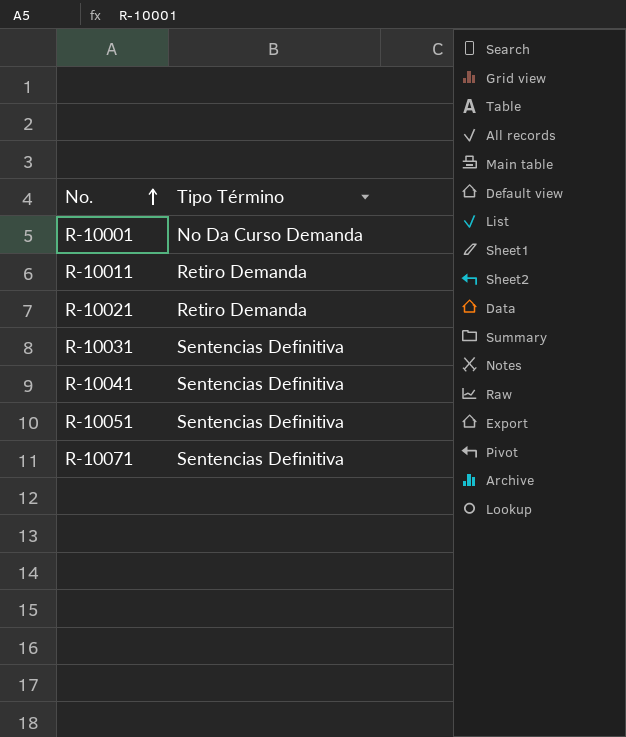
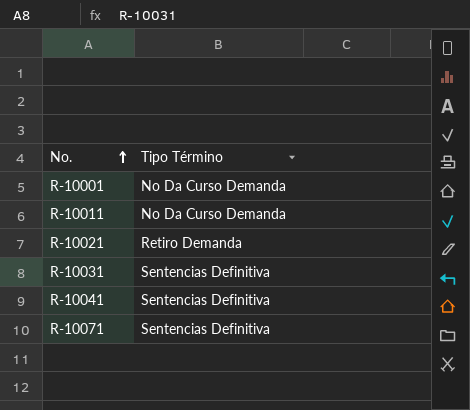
row R-10051: Sentencias Definitiva -> none
R-10011 | Tipo Término: Retiro Demanda -> No Da Curso Demanda

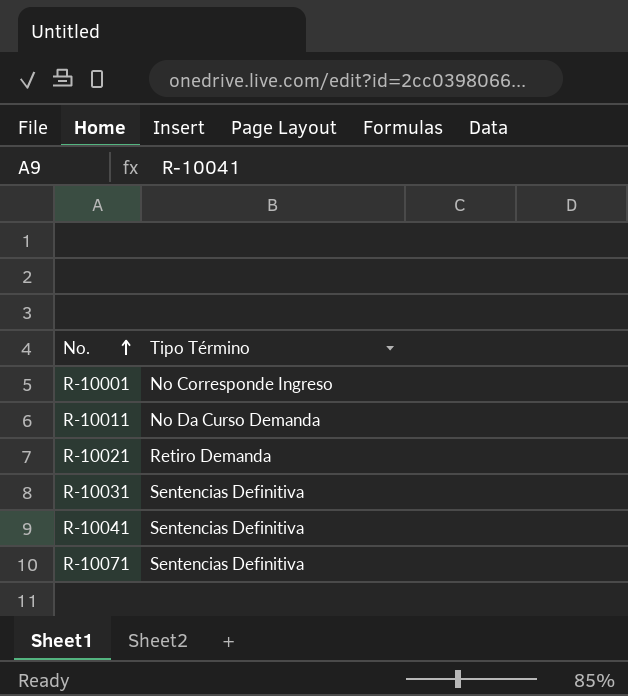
R-10001 | Tipo Término: No Da Curso Demanda -> No Corresponde Ingreso

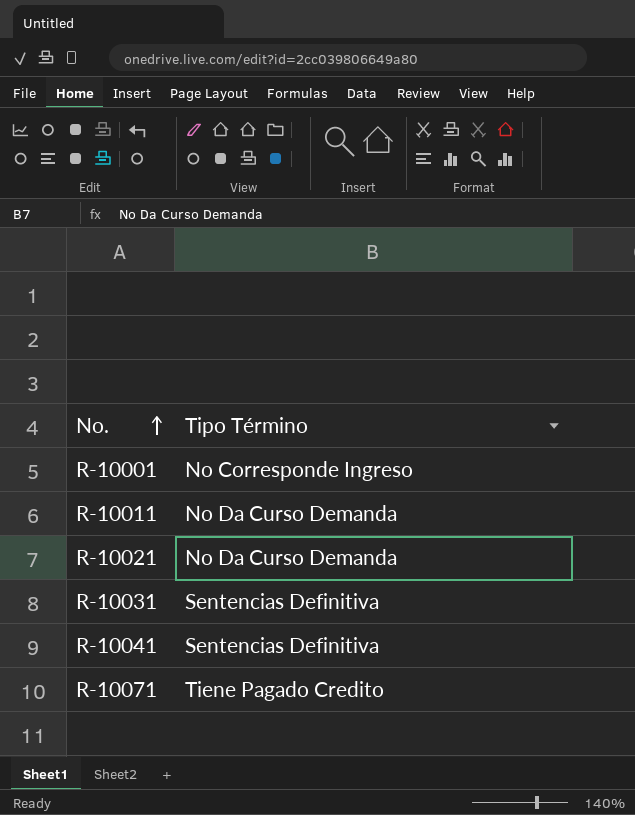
R-10021 | Tipo Término: Retiro Demanda -> No Da Curso Demanda
R-10071 | Tipo Término: Sentencias Definitiva -> Tiene Pagado Credito

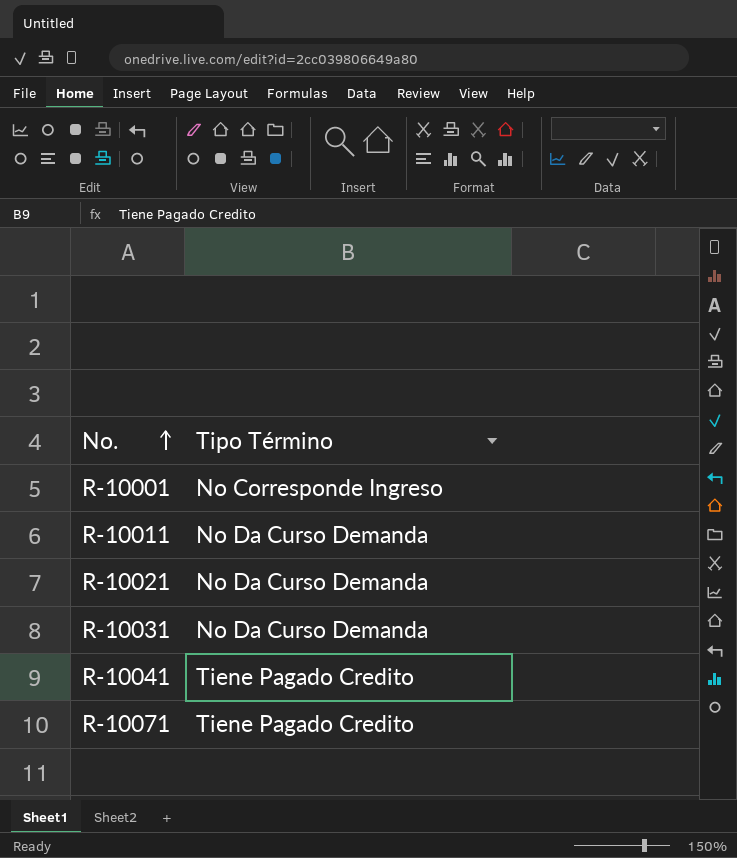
R-10031 | Tipo Término: Sentencias Definitiva -> No Da Curso Demanda
R-10041 | Tipo Término: Sentencias Definitiva -> Tiene Pagado Credito

